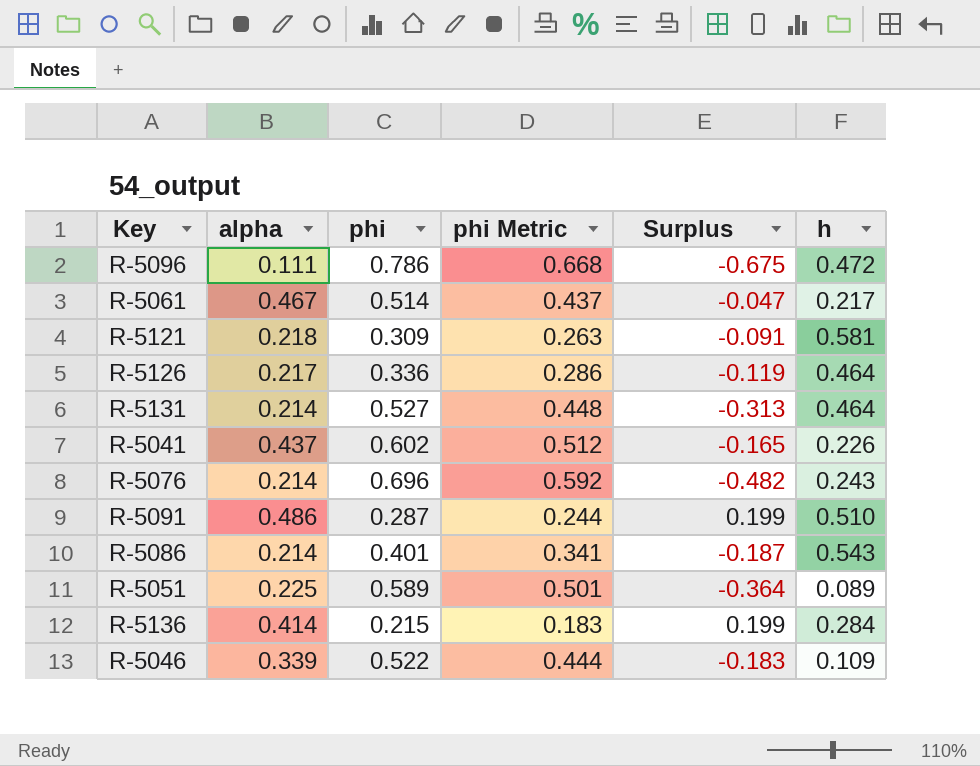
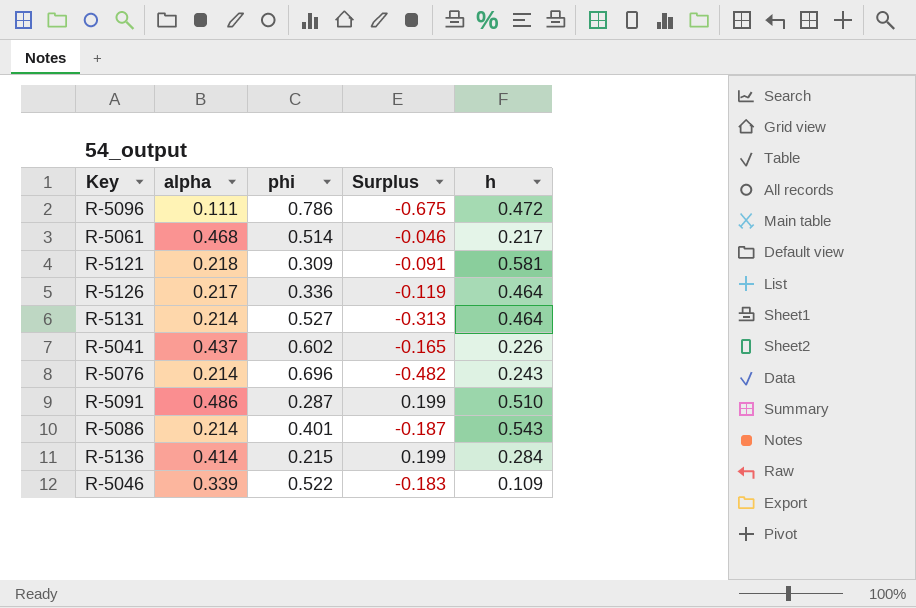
column phi Metric | formula: [phi] * 0.85 -> none
row R-5051: 0.225 | 0.589 | 0.501 | -0.364 | 0.089 -> none
R-5061 | alpha: 0.467 -> 0.468
R-5061 | Surplus: -0.047 -> -0.046

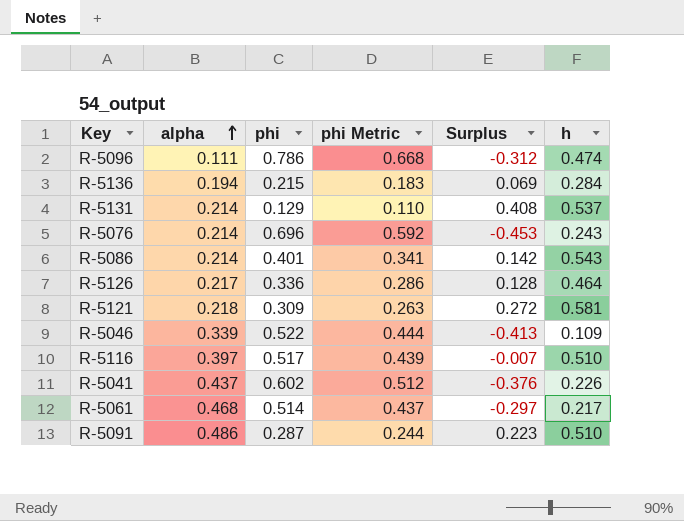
row order: none -> alpha ascending
column phi Metric | formula: none -> [phi] * 0.85
column Surplus | formula: [alpha] - [phi] -> [h] - [phi]
R-5096 | h: 0.472 -> 0.474
R-5136 | alpha: 0.414 -> 0.194
R-5131 | phi: 0.527 -> 0.129
R-5131 | h: 0.464 -> 0.537
row R-5116: none -> 0.397 | 0.517 | 0.439 | -0.007 | 0.510

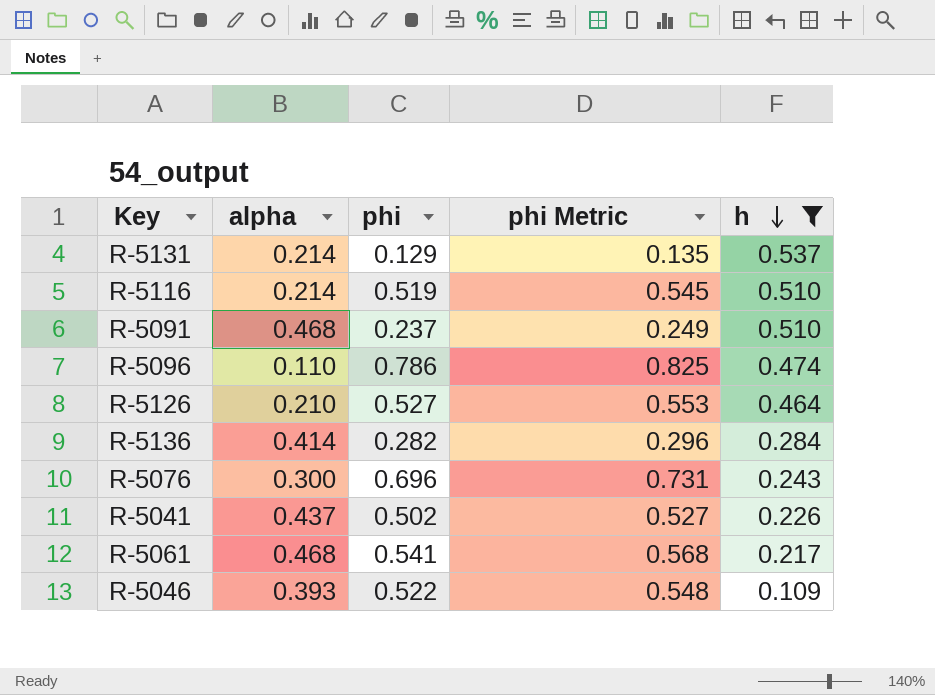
filter: none -> h <= 0.537
row order: alpha ascending -> h descending
column Surplus | formula: [h] - [phi] -> none
column phi Metric | formula: [phi] * 0.85 -> [phi] * 1.05
R-5116 | alpha: 0.397 -> 0.214
R-5116 | phi: 0.517 -> 0.519
R-5091 | alpha: 0.486 -> 0.468
R-5091 | phi: 0.287 -> 0.237
R-5096 | alpha: 0.111 -> 0.110
R-5126 | alpha: 0.217 -> 0.210
R-5126 | phi: 0.336 -> 0.527
R-5136 | alpha: 0.194 -> 0.414
R-5136 | phi: 0.215 -> 0.282
R-5076 | alpha: 0.214 -> 0.300
R-5041 | phi: 0.602 -> 0.502
R-5061 | phi: 0.514 -> 0.541
R-5046 | alpha: 0.339 -> 0.393

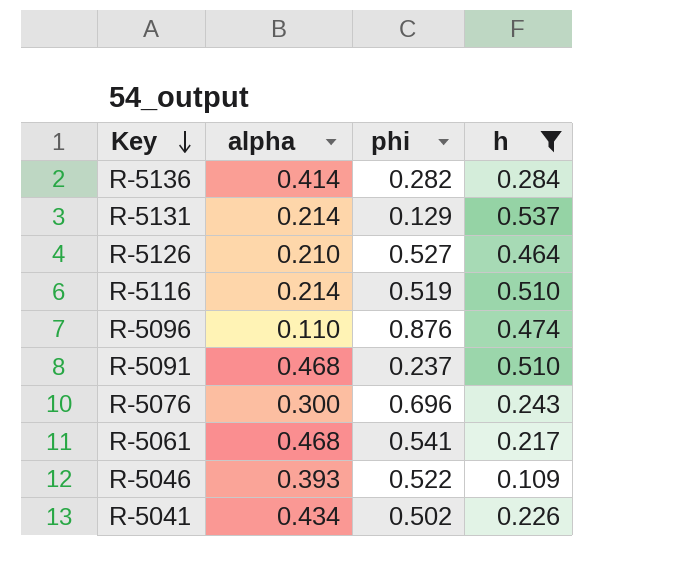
row order: h descending -> Key descending
column phi Metric | formula: [phi] * 1.05 -> none
R-5096 | phi: 0.786 -> 0.876
R-5041 | alpha: 0.437 -> 0.434

